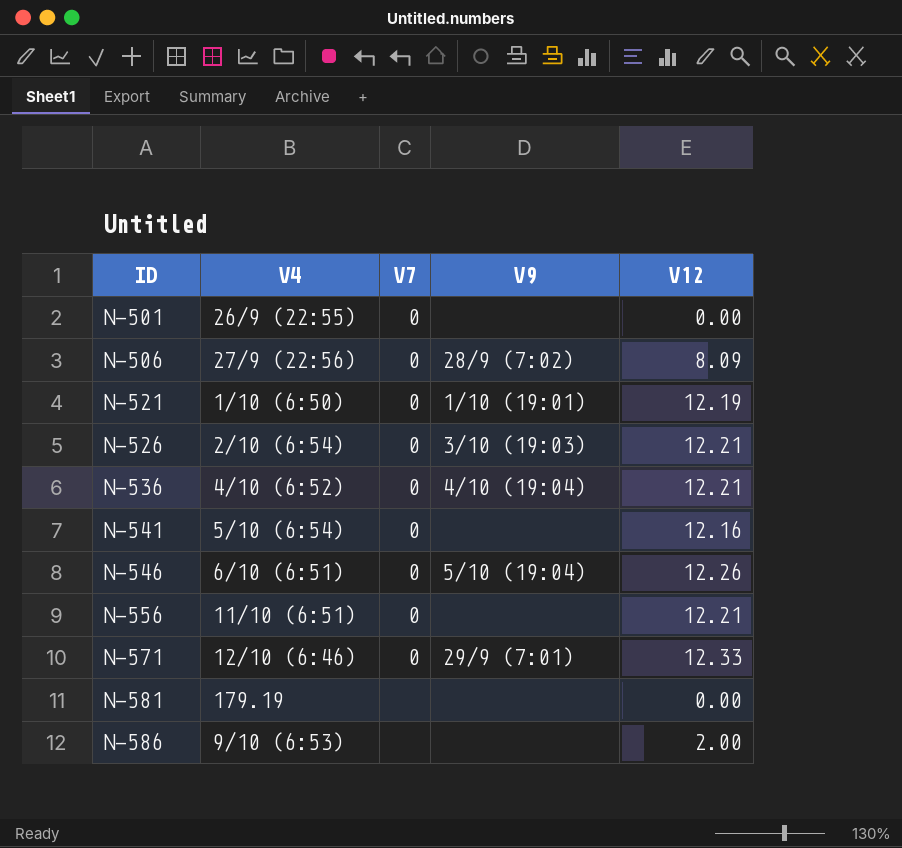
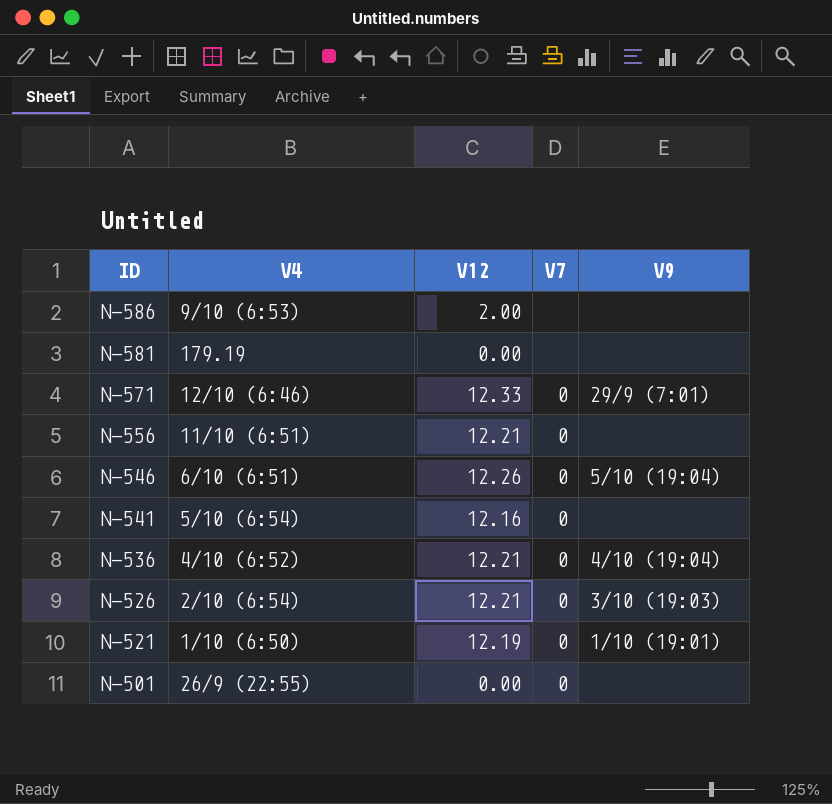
row order: ID ascending -> ID descending
column V12 | position: 5 -> 3
row N-506: 27/9 (22:56) | 0 | 28/9 (7:02) | 8.09 -> none

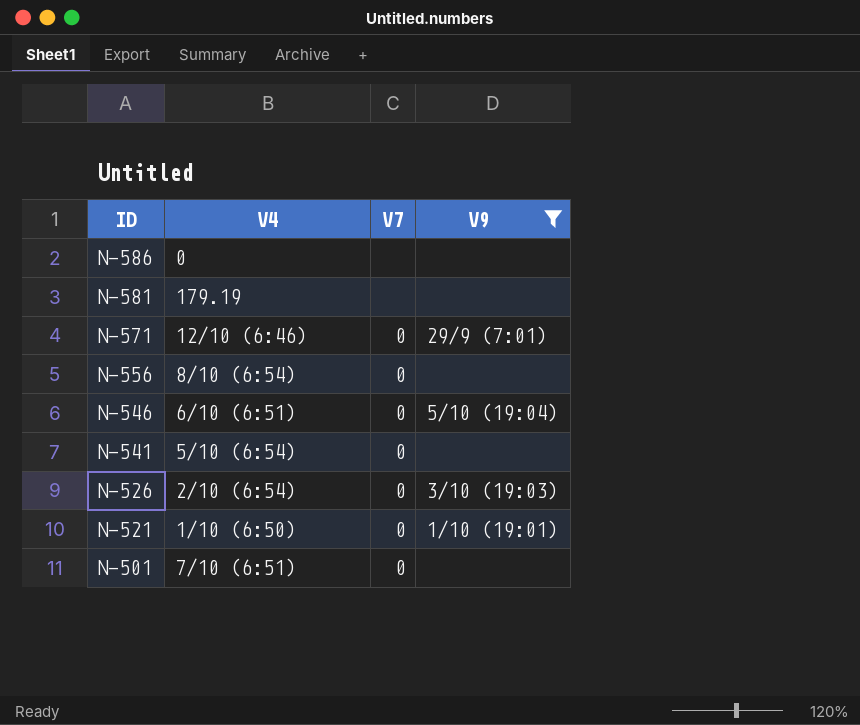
filter: none -> V9 != 4/10 (19:04)
column V12 | position: 3 -> none
N-586 | V4: 9/10 (6:53) -> 0
N-556 | V4: 11/10 (6:51) -> 8/10 (6:54)
N-501 | V4: 26/9 (22:55) -> 7/10 (6:51)

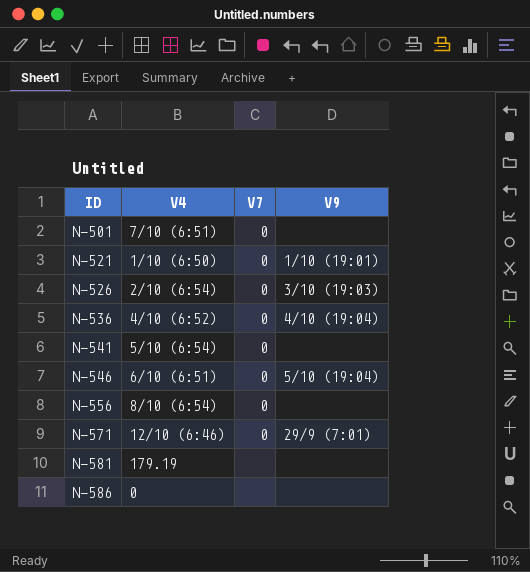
filter: V9 != 4/10 (19:04) -> none
row order: ID descending -> ID ascending

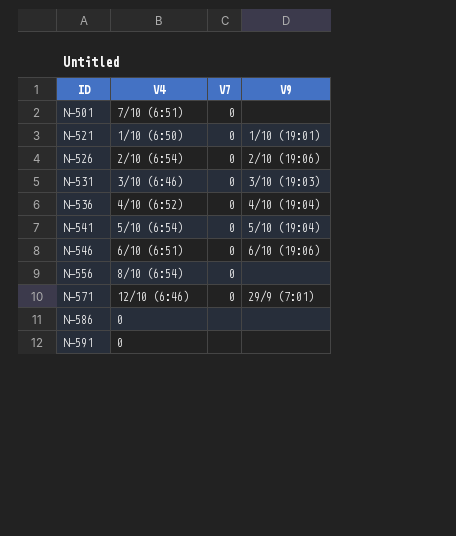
row N-581: 179.19 | none | none -> none
N-526 | V9: 3/10 (19:03) -> 2/10 (19:06)
row N-531: none -> 3/10 (6:46) | 0 | 3/10 (19:03)
N-541 | V9: none -> 5/10 (19:04)
N-546 | V9: 5/10 (19:04) -> 6/10 (19:06)
row N-591: none -> 0 | none | none

